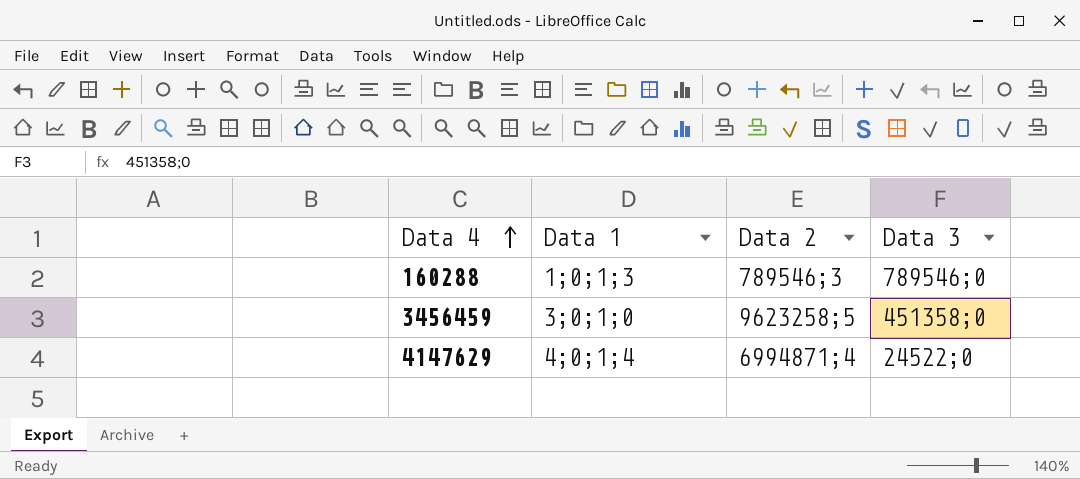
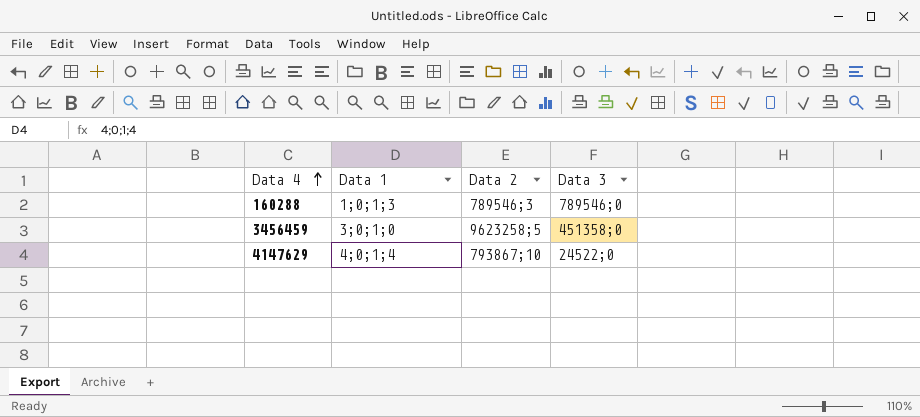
4147629 | Data 2: 6994871;4 -> 793867;10

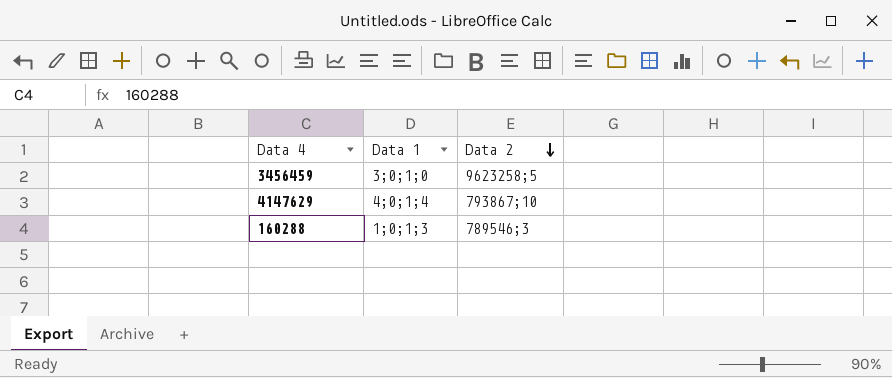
row order: Data 4 ascending -> Data 2 descending
column Data 3 | position: 4 -> none

